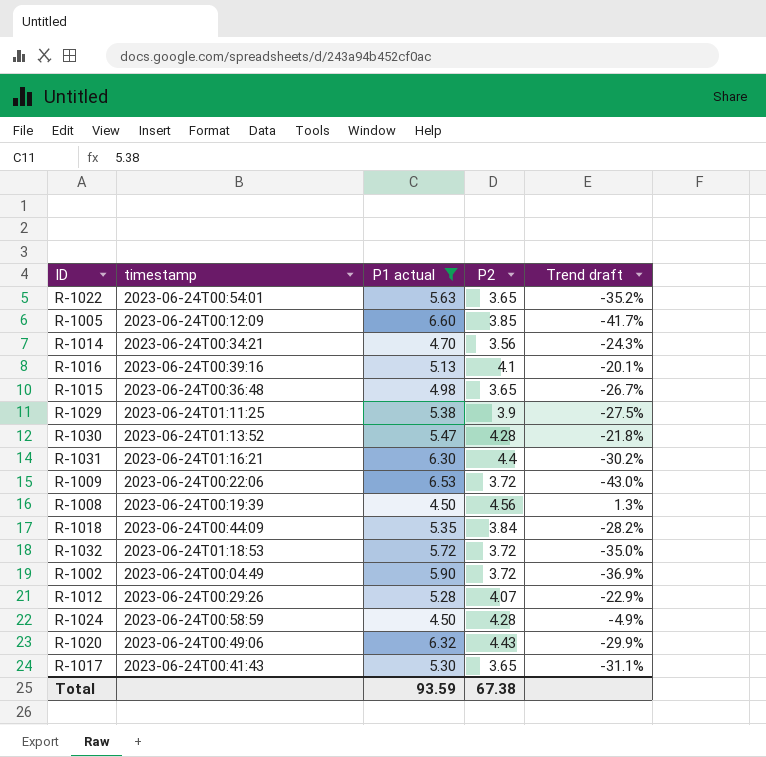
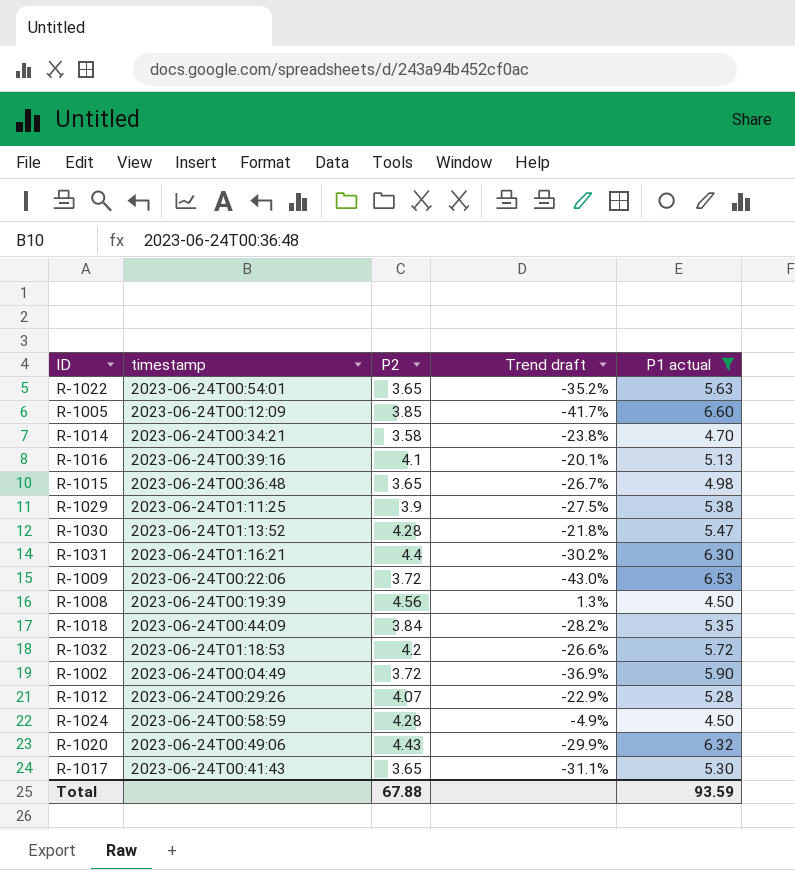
column P1 actual | position: 3 -> 5
R-1014 | P2: 3.56 -> 3.58
R-1014 | Trend draft: -24.3% -> -23.8%
R-1032 | P2: 3.72 -> 4.2
R-1032 | Trend draft: -35.0% -> -26.6%
Total | P2: 67.38 -> 67.88

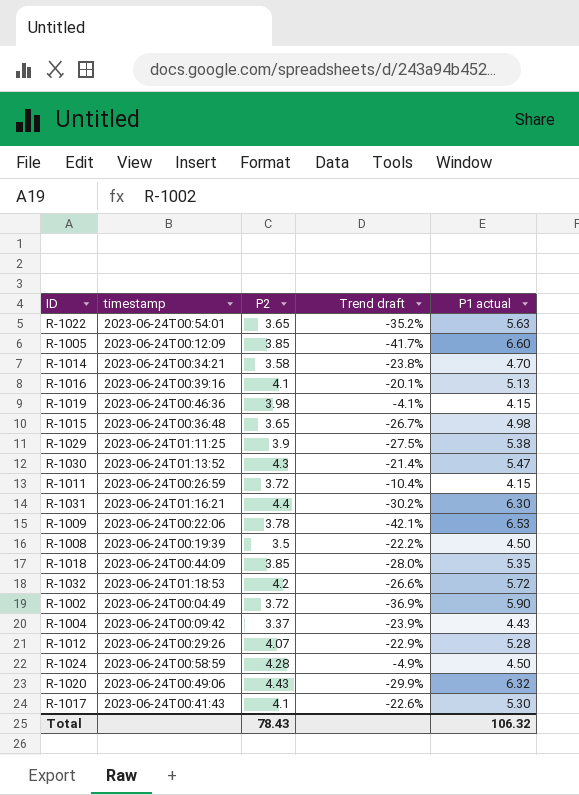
filter: P1 actual >= 4.50 -> none
R-1030 | P2: 4.28 -> 4.3
R-1030 | Trend draft: -21.8% -> -21.4%
R-1009 | P2: 3.72 -> 3.78
R-1009 | Trend draft: -43.0% -> -42.1%
R-1008 | P2: 4.56 -> 3.5
R-1008 | Trend draft: 1.3% -> -22.2%
R-1018 | P2: 3.84 -> 3.85
R-1018 | Trend draft: -28.2% -> -28.0%
R-1017 | P2: 3.65 -> 4.1
R-1017 | Trend draft: -31.1% -> -22.6%
Total | P2: 67.88 -> 78.43
Total | P1 actual: 93.59 -> 106.32

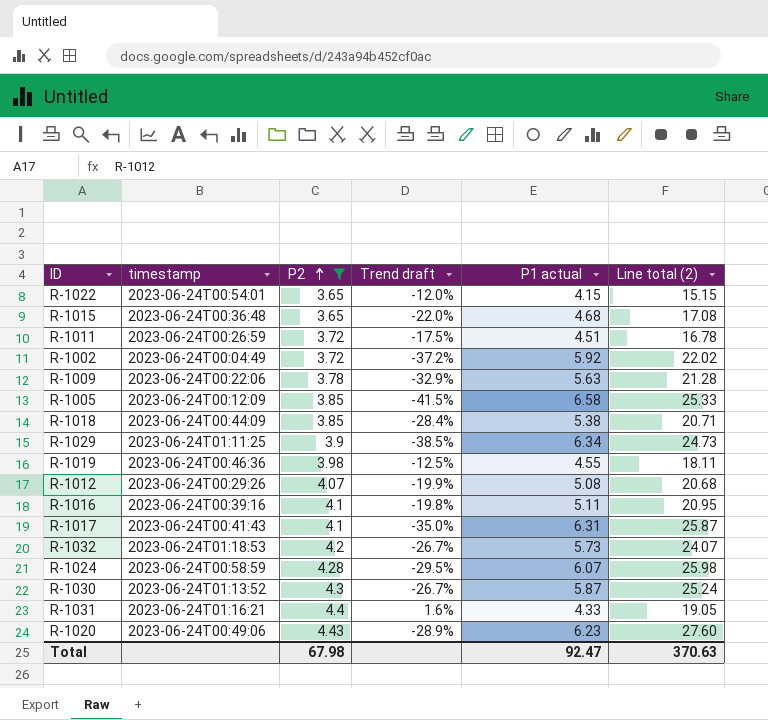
filter: none -> P2 >= 3.65
row order: none -> P2 ascending
column Line total (2) | formula: none -> [P2] * [P1 actual]
R-1022 | Trend draft: -35.2% -> -12.0%
R-1022 | P1 actual: 5.63 -> 4.15
R-1015 | Trend draft: -26.7% -> -22.0%
R-1015 | P1 actual: 4.98 -> 4.68
R-1011 | Trend draft: -10.4% -> -17.5%
R-1011 | P1 actual: 4.15 -> 4.51
R-1002 | Trend draft: -36.9% -> -37.2%
R-1002 | P1 actual: 5.90 -> 5.92
R-1009 | Trend draft: -42.1% -> -32.9%
R-1009 | P1 actual: 6.53 -> 5.63
R-1005 | Trend draft: -41.7% -> -41.5%
R-1005 | P1 actual: 6.60 -> 6.58
R-1018 | Trend draft: -28.0% -> -28.4%
R-1018 | P1 actual: 5.35 -> 5.38
R-1029 | Trend draft: -27.5% -> -38.5%
R-1029 | P1 actual: 5.38 -> 6.34
R-1019 | Trend draft: -4.1% -> -12.5%
R-1019 | P1 actual: 4.15 -> 4.55
R-1012 | Trend draft: -22.9% -> -19.9%
R-1012 | P1 actual: 5.28 -> 5.08
R-1016 | Trend draft: -20.1% -> -19.8%
R-1016 | P1 actual: 5.13 -> 5.11
R-1017 | Trend draft: -22.6% -> -35.0%
R-1017 | P1 actual: 5.30 -> 6.31
R-1032 | Trend draft: -26.6% -> -26.7%
R-1032 | P1 actual: 5.72 -> 5.73
R-1024 | Trend draft: -4.9% -> -29.5%
R-1024 | P1 actual: 4.50 -> 6.07
R-1030 | Trend draft: -21.4% -> -26.7%
R-1030 | P1 actual: 5.47 -> 5.87
R-1031 | Trend draft: -30.2% -> 1.6%
R-1031 | P1 actual: 6.30 -> 4.33
R-1020 | Trend draft: -29.9% -> -28.9%
R-1020 | P1 actual: 6.32 -> 6.23
Total | P2: 78.43 -> 67.98
Total | P1 actual: 106.32 -> 92.47

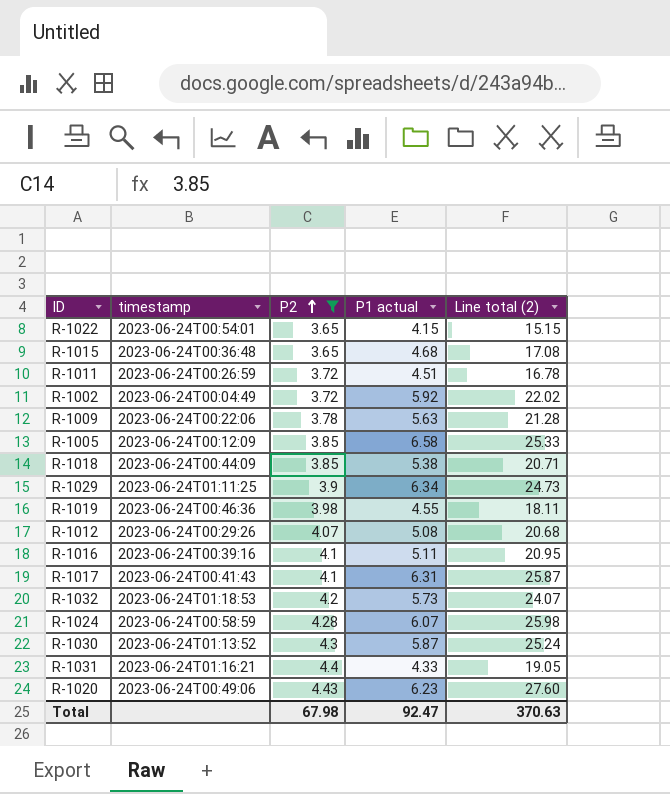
column Trend draft | formula: ([P2] - [P1 actual]) / [P1 actual] -> none

